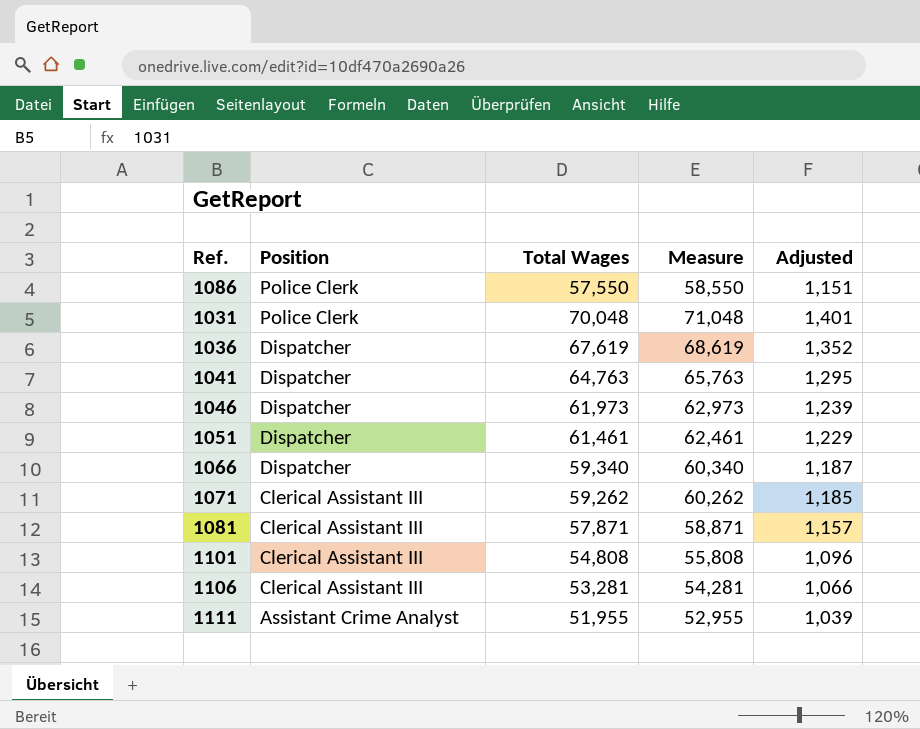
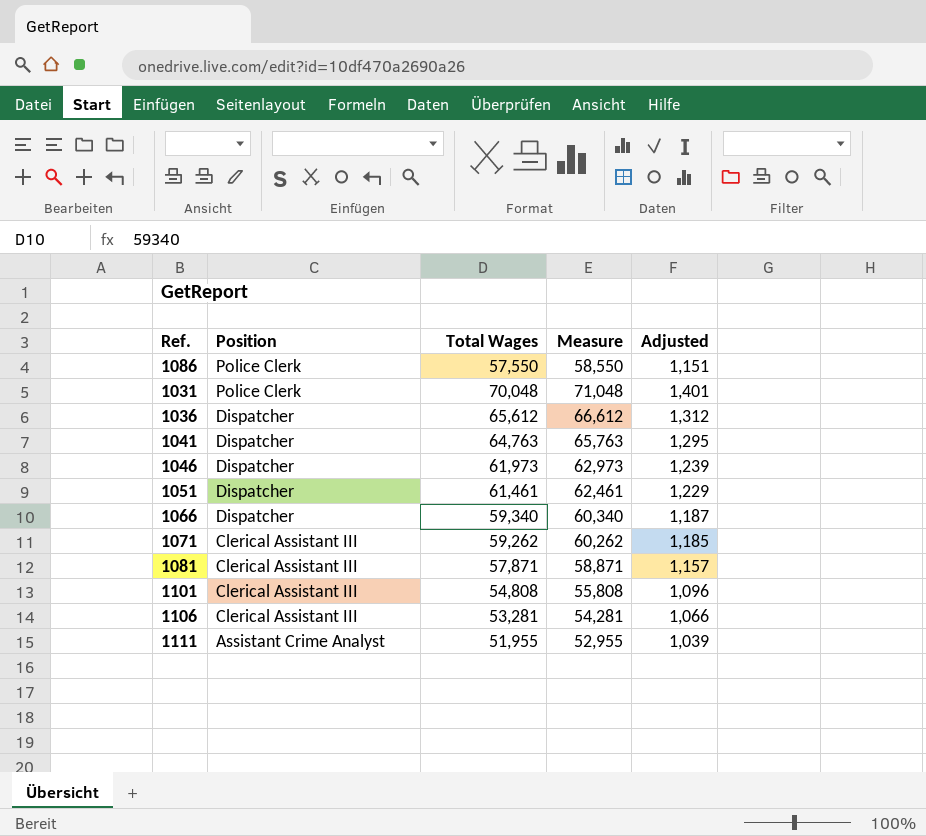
1036 | Total Wages: 67,619 -> 65,612
1036 | Measure: 68,619 -> 66,612
1036 | Adjusted: 1,352 -> 1,312

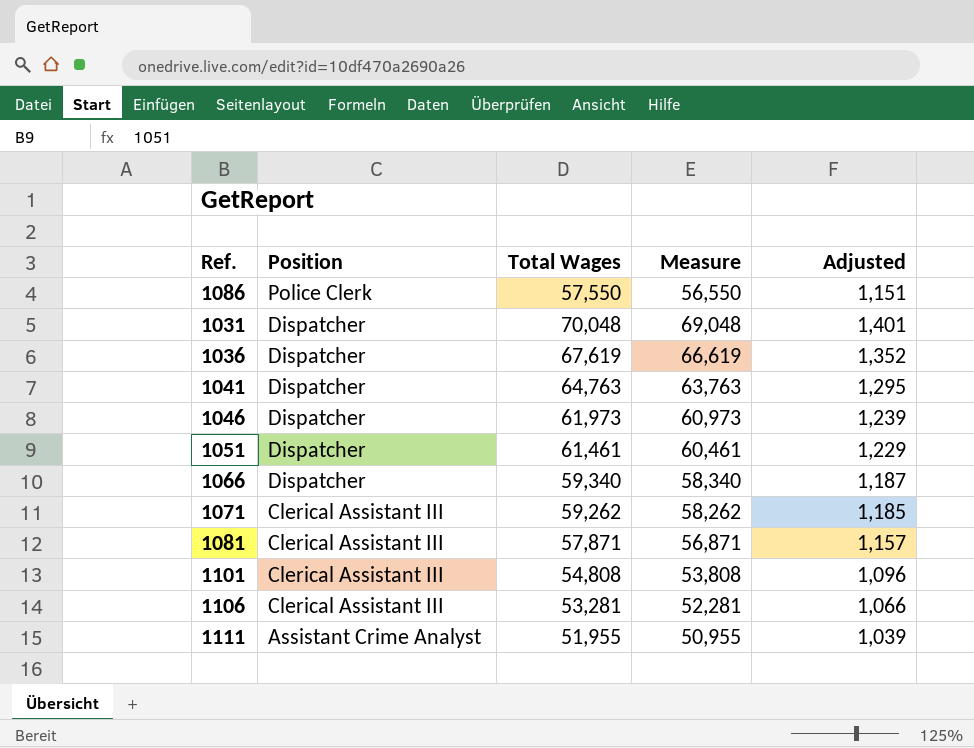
column Measure | formula: [Total Wages] + 1000 -> [Total Wages] - 1000
1031 | Position: Police Clerk -> Dispatcher
1036 | Total Wages: 65,612 -> 67,619
1036 | Adjusted: 1,312 -> 1,352

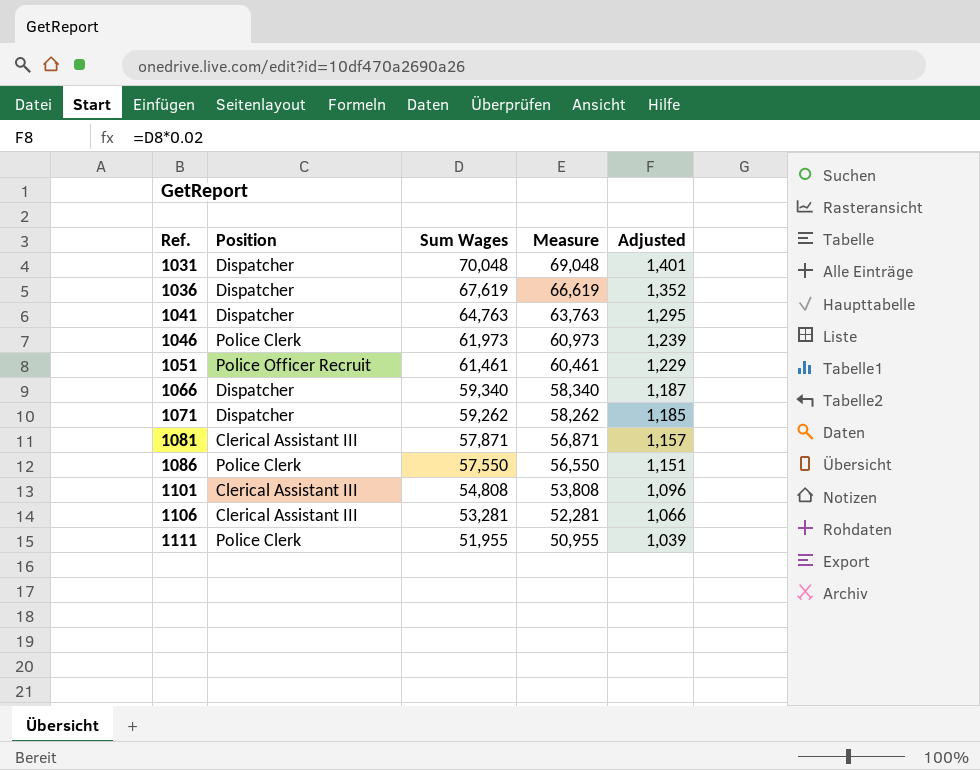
row order: Position descending -> Ref. ascending
column name: Total Wages -> Sum Wages
1046 | Position: Dispatcher -> Police Clerk
1051 | Position: Dispatcher -> Police Officer Recruit
1071 | Position: Clerical Assistant III -> Dispatcher
1111 | Position: Assistant Crime Analyst -> Police Clerk

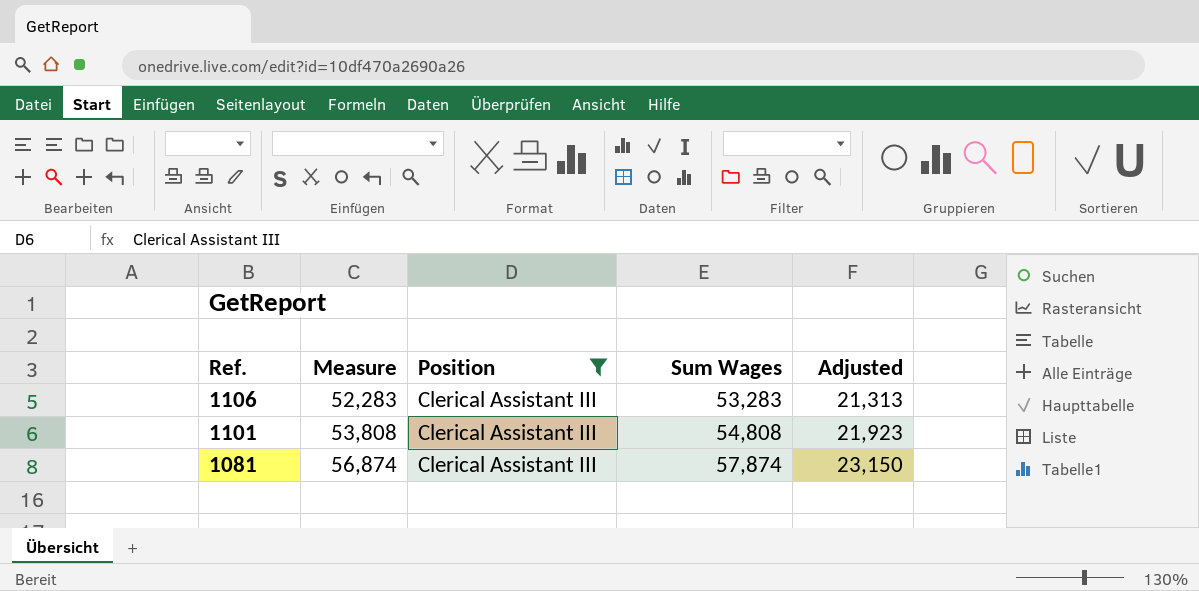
filter: none -> Position = Clerical Assistant III
row order: Ref. ascending -> Ref. descending
column Measure | position: 4 -> 2
column Adjusted | formula: [Sum Wages] * 0.02 -> [Sum Wages] * 0.4
1106 | Measure: 52,281 -> 52,283
1106 | Sum Wages: 53,281 -> 53,283
1081 | Measure: 56,871 -> 56,874
1081 | Sum Wages: 57,871 -> 57,874

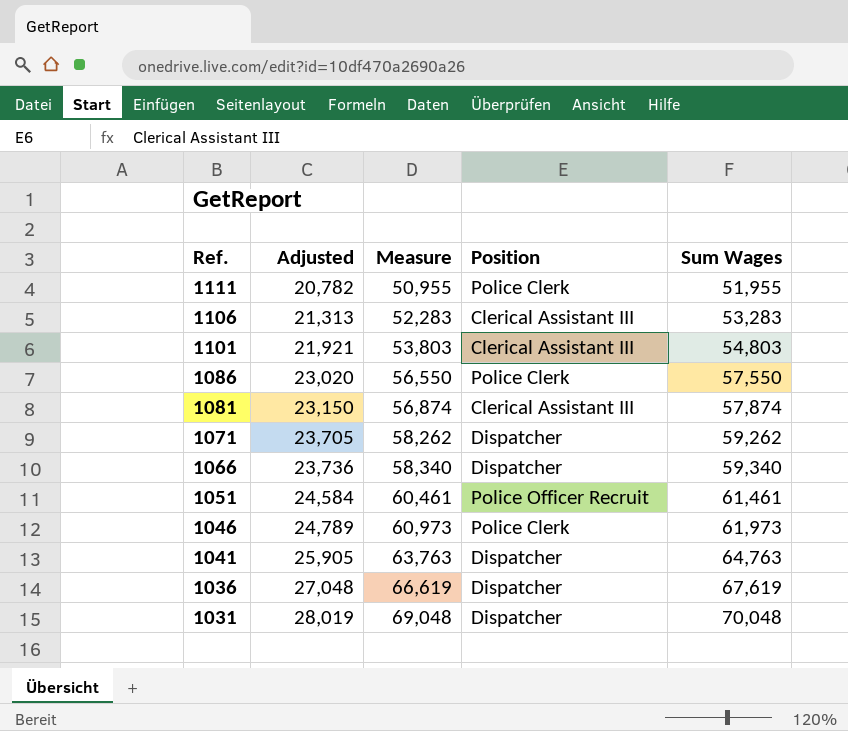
filter: Position = Clerical Assistant III -> none
column Adjusted | position: 5 -> 2
1101 | Adjusted: 21,923 -> 21,921
1101 | Measure: 53,808 -> 53,803
1101 | Sum Wages: 54,808 -> 54,803

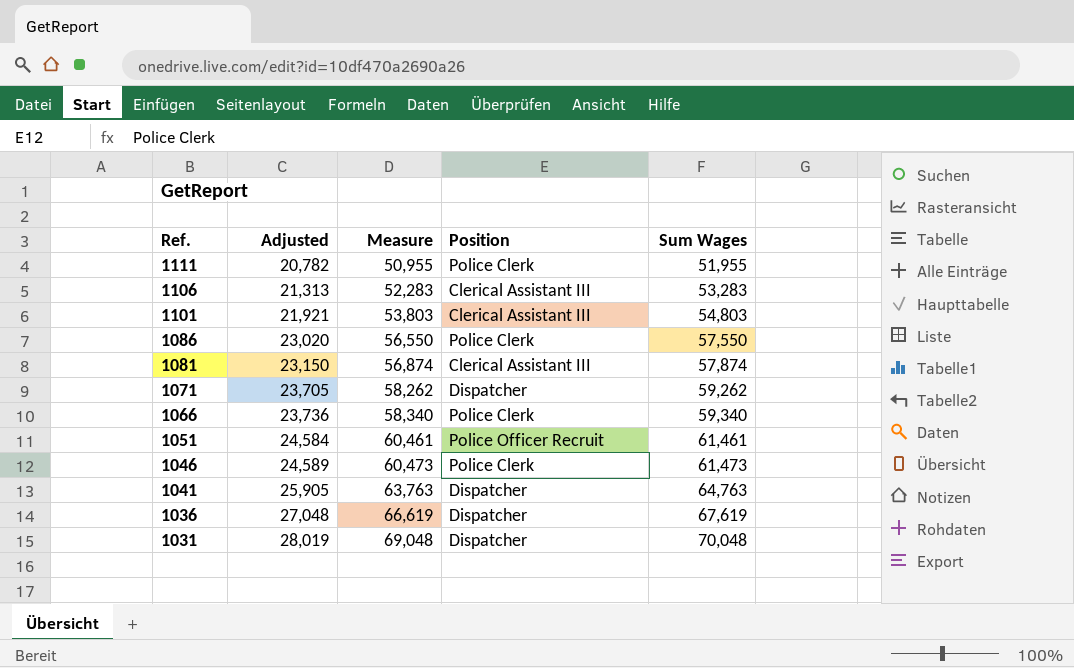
1066 | Position: Dispatcher -> Police Clerk
1046 | Adjusted: 24,789 -> 24,589
1046 | Measure: 60,973 -> 60,473
1046 | Sum Wages: 61,973 -> 61,473

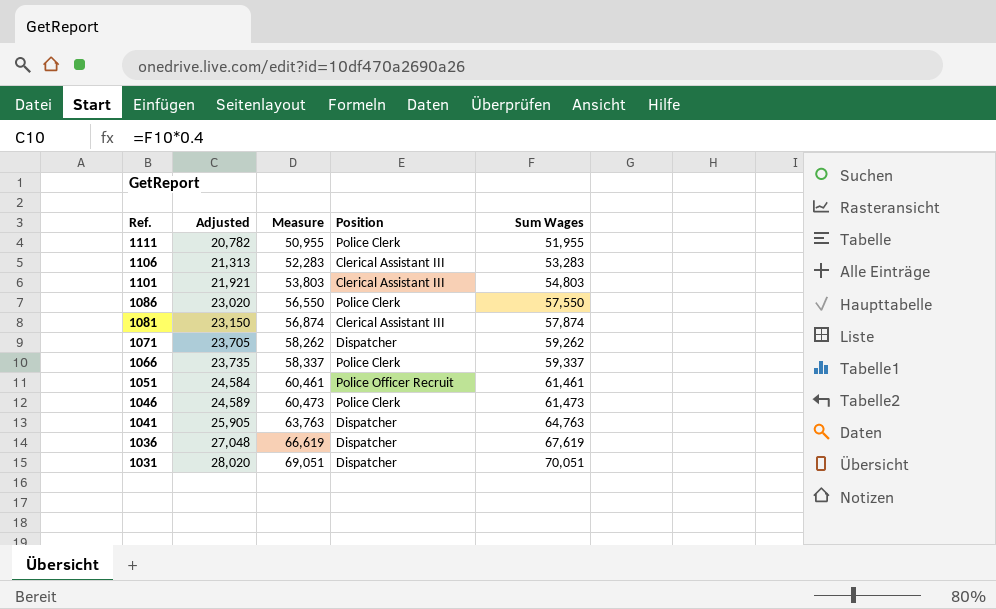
1066 | Adjusted: 23,736 -> 23,735
1066 | Measure: 58,340 -> 58,337
1066 | Sum Wages: 59,340 -> 59,337
1031 | Adjusted: 28,019 -> 28,020
1031 | Measure: 69,048 -> 69,051
1031 | Sum Wages: 70,048 -> 70,051

